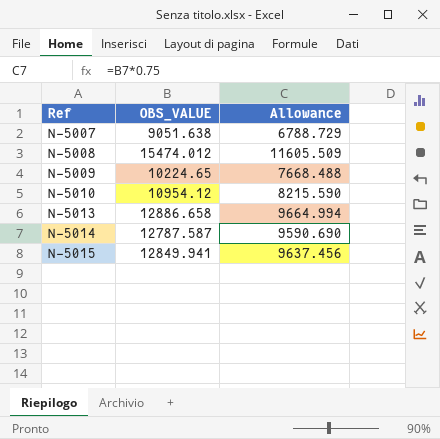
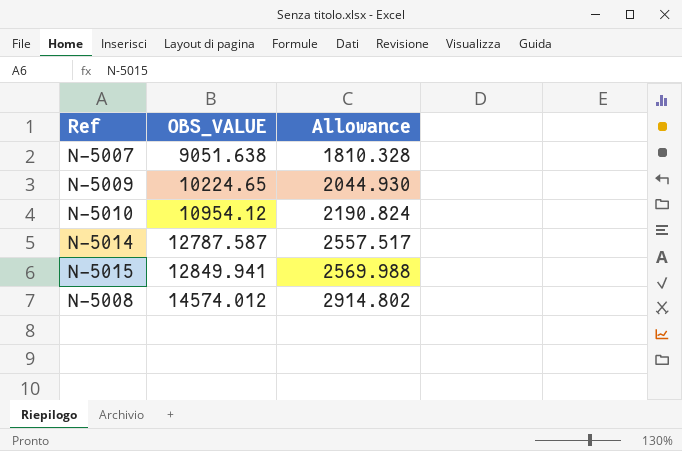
row order: Ref ascending -> OBS_VALUE ascending
column Allowance | formula: [OBS_VALUE] * 0.75 -> [OBS_VALUE] * 0.2
row N-5013: 12886.658 | 9664.994 -> none
N-5008 | OBS_VALUE: 15474.012 -> 14574.012

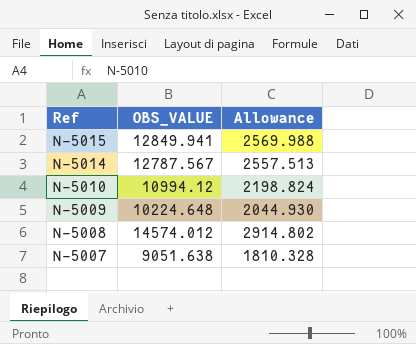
row order: OBS_VALUE ascending -> Ref descending
N-5014 | OBS_VALUE: 12787.587 -> 12787.567
N-5014 | Allowance: 2557.517 -> 2557.513
N-5010 | OBS_VALUE: 10954.12 -> 10994.12
N-5010 | Allowance: 2190.824 -> 2198.824
N-5009 | OBS_VALUE: 10224.65 -> 10224.648

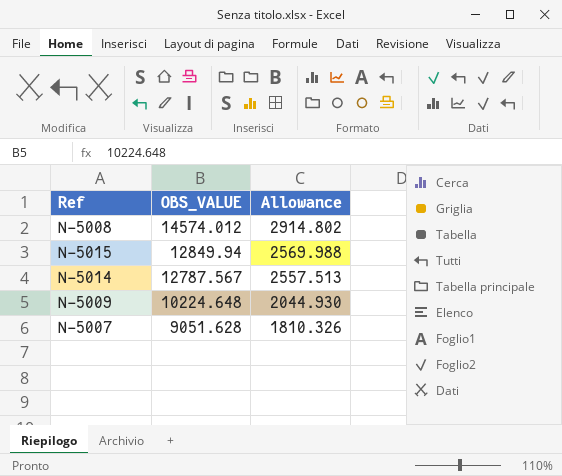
row order: Ref descending -> OBS_VALUE descending
row N-5010: 10994.12 | 2198.824 -> none
N-5015 | OBS_VALUE: 12849.941 -> 12849.94
N-5007 | OBS_VALUE: 9051.638 -> 9051.628
N-5007 | Allowance: 1810.328 -> 1810.326

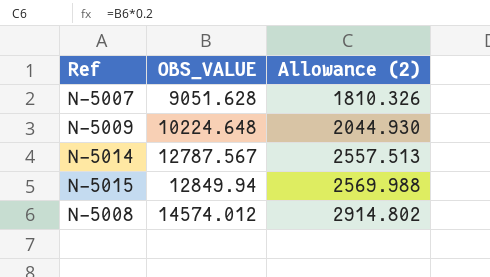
row order: OBS_VALUE descending -> OBS_VALUE ascending
column name: Allowance -> Allowance (2)

